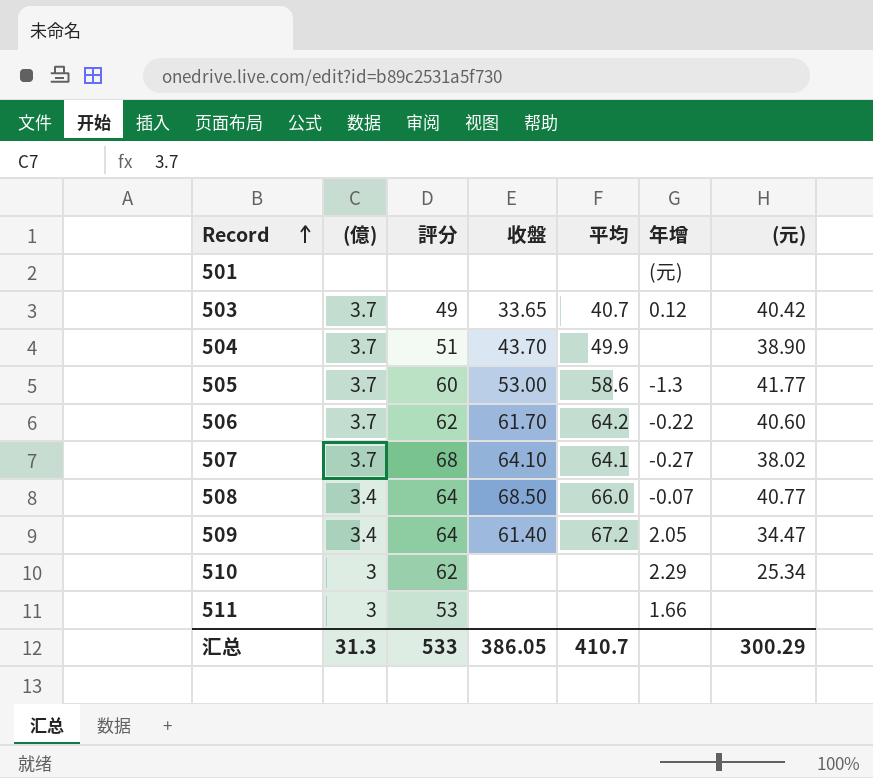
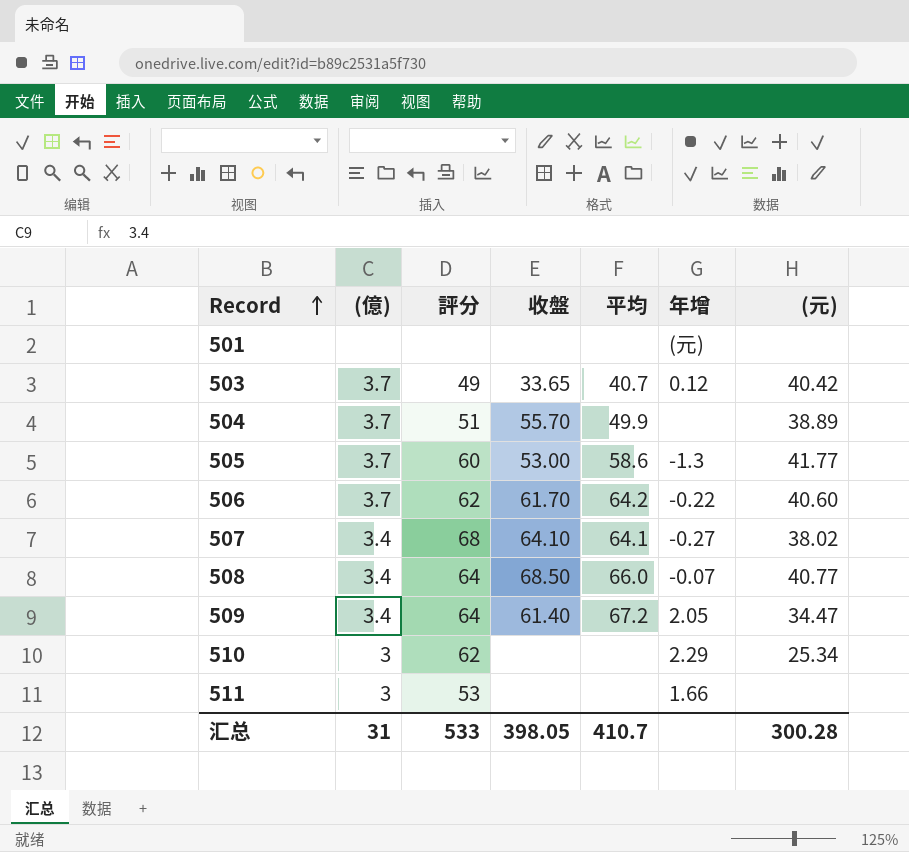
504 | 收盤: 43.70 -> 55.70
504 | (元): 38.90 -> 38.89
507 | (億): 3.7 -> 3.4
汇总 | (億): 31.3 -> 31
汇总 | 收盤: 386.05 -> 398.05
汇总 | (元): 300.29 -> 300.28

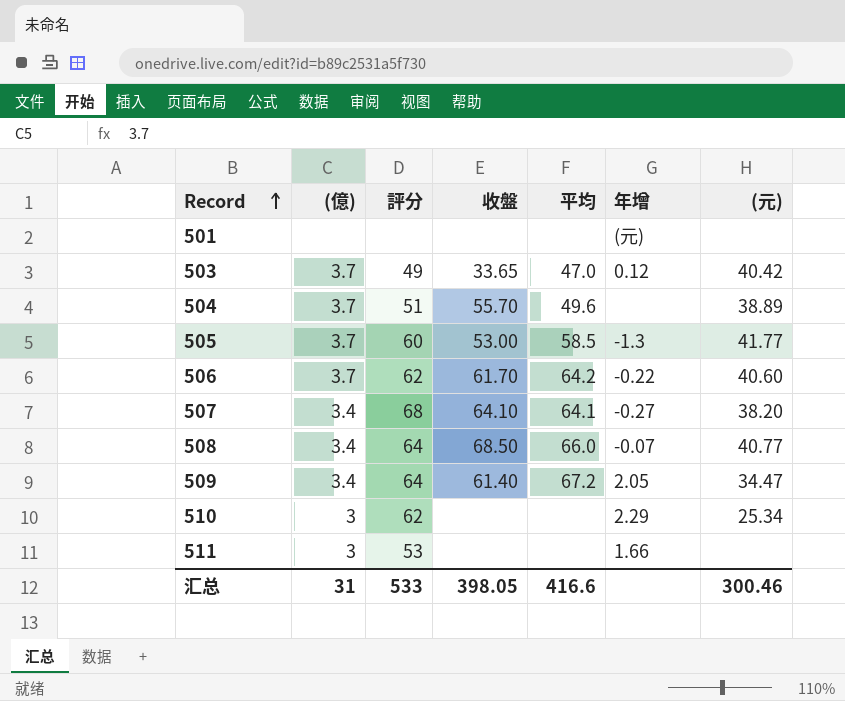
503 | 平均: 40.7 -> 47.0
504 | 平均: 49.9 -> 49.6
505 | 平均: 58.6 -> 58.5
507 | (元): 38.02 -> 38.20
汇总 | 平均: 410.7 -> 416.6
汇总 | (元): 300.28 -> 300.46

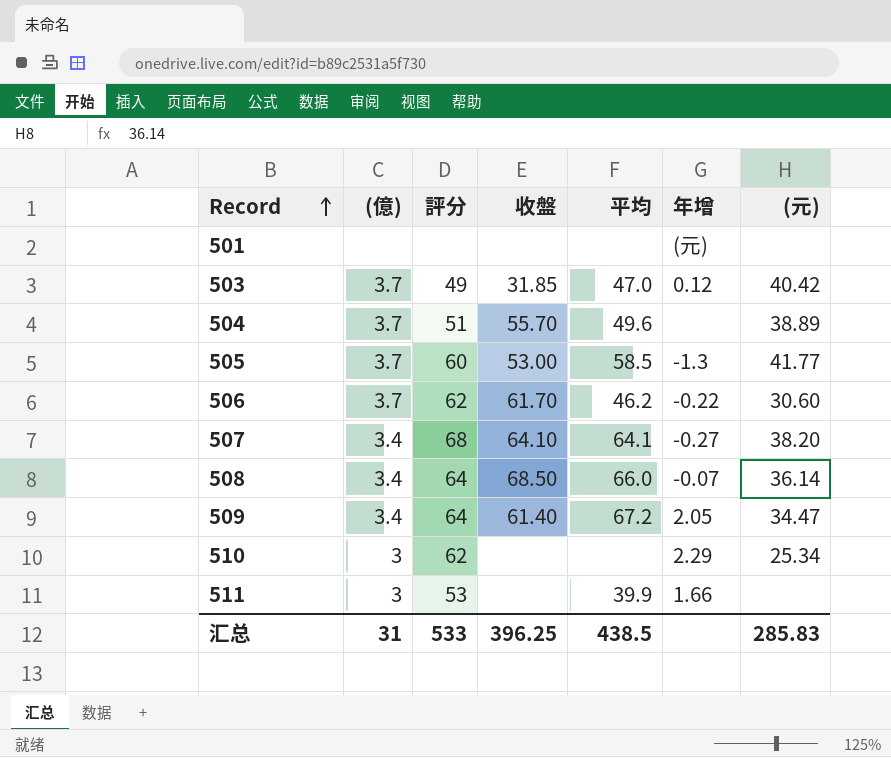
503 | 收盤: 33.65 -> 31.85
506 | 平均: 64.2 -> 46.2
506 | (元): 40.60 -> 30.60
508 | (元): 40.77 -> 36.14
511 | 平均: none -> 39.9
汇总 | 收盤: 398.05 -> 396.25
汇总 | 平均: 416.6 -> 438.5
汇总 | (元): 300.46 -> 285.83

